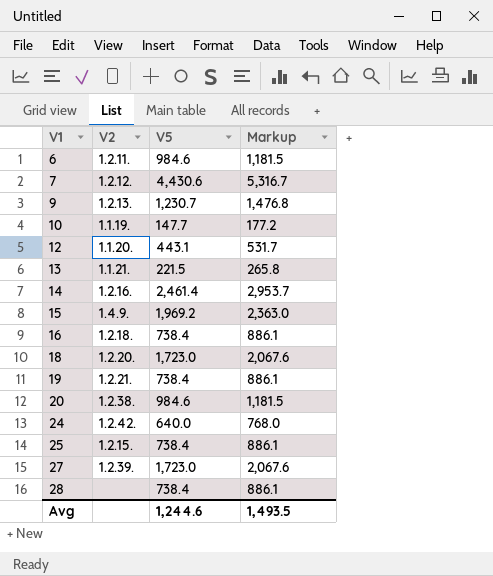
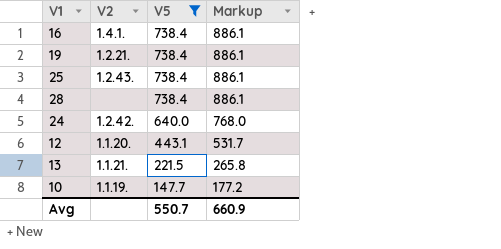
filter: none -> V5 <= 738.4
row order: V1 ascending -> V5 descending
16 | V2: 1.2.18. -> 1.4.1.
25 | V2: 1.2.15. -> 1.2.43.
Avg | V5: 1,244.6 -> 550.7
Avg | Markup: 1,493.5 -> 660.9

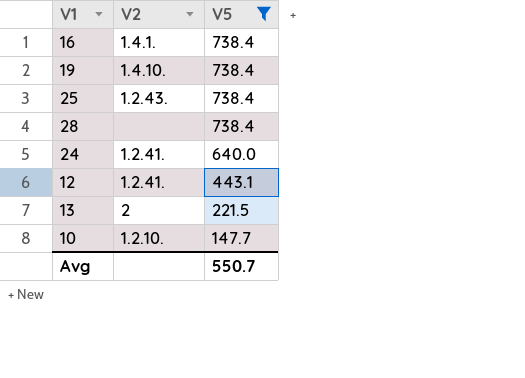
column Markup | formula: [V5] * 1.2 -> none
19 | V2: 1.2.21. -> 1.4.10.
24 | V2: 1.2.42. -> 1.2.41.
12 | V2: 1.1.20. -> 1.2.41.
13 | V2: 1.1.21. -> 2
10 | V2: 1.1.19. -> 1.2.10.

